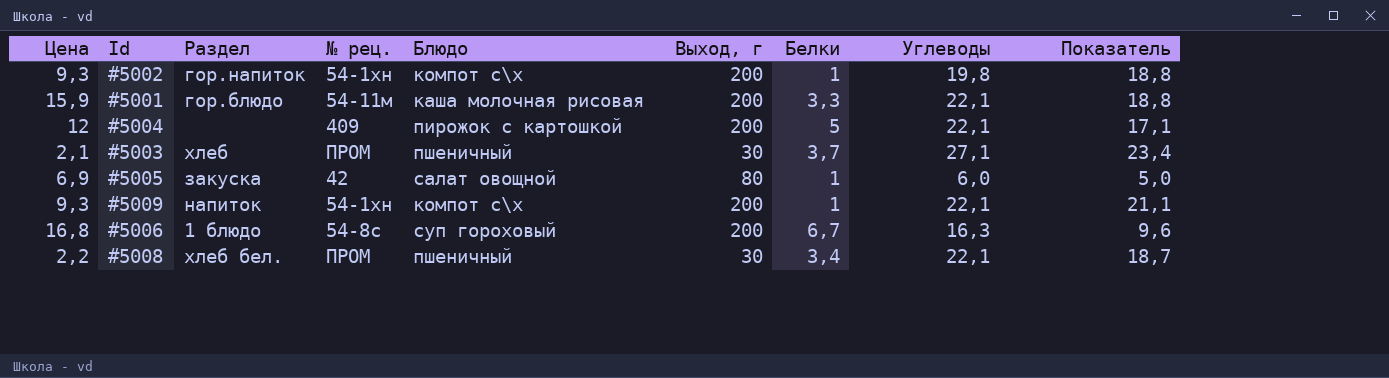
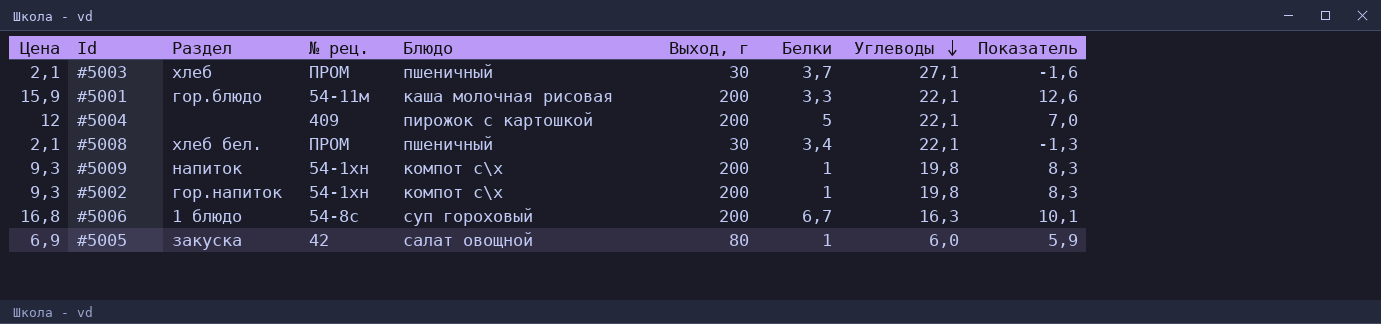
row order: none -> Углеводы descending
column Показатель | formula: [Углеводы] - [Белки] -> [Цена] - [Белки]
#5008 | Цена: 2,2 -> 2,1
#5009 | Углеводы: 22,1 -> 19,8

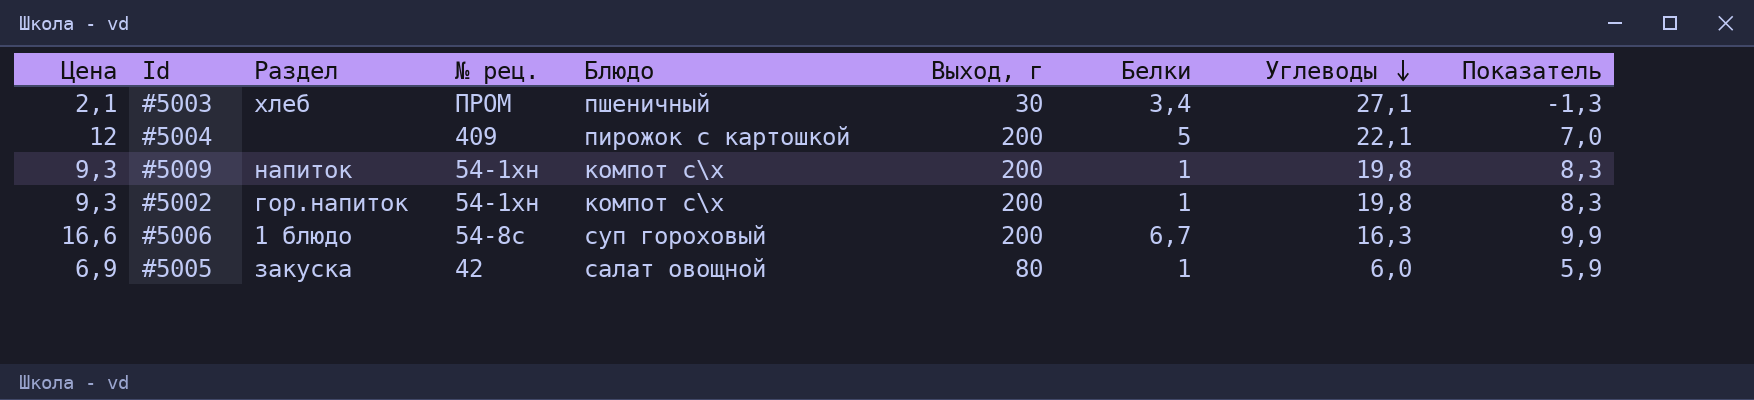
row #5001: 15,9 | гор.блюдо | 54-11м | каша молочная рисовая | 200 | 3,3 | 22,1 | 12,6 -> none
row #5008: 2,1 | хлеб бел. | ПРОМ | пшеничный | 30 | 3,4 | 22,1 | -1,3 -> none
#5003 | Белки: 3,7 -> 3,4
#5003 | Показатель: -1,6 -> -1,3
#5006 | Цена: 16,8 -> 16,6
#5006 | Показатель: 10,1 -> 9,9

